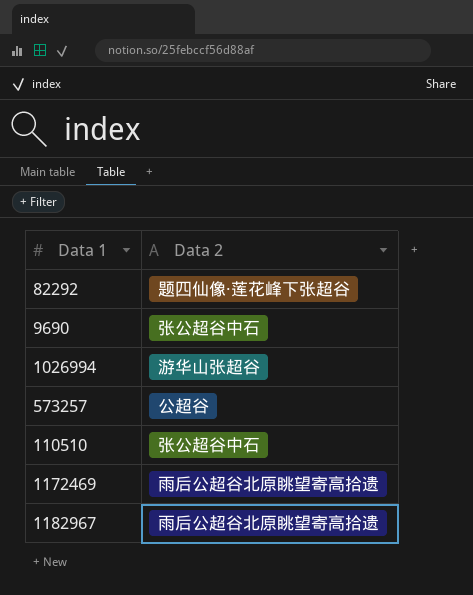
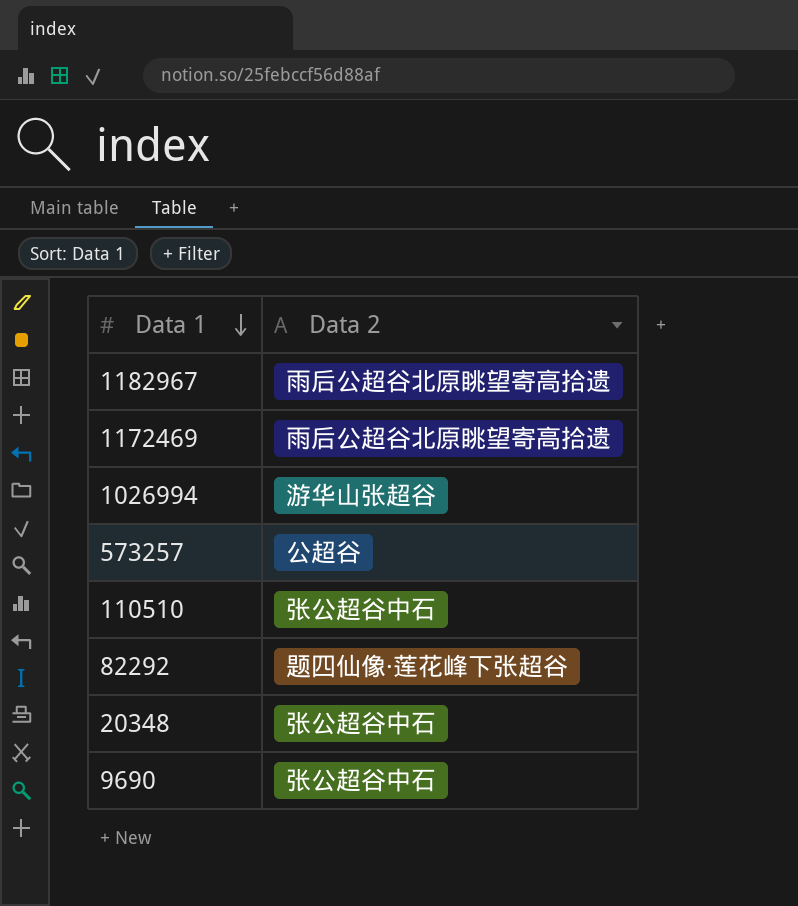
row order: none -> Data 1 descending
row 20348: none -> 张公超谷中石

